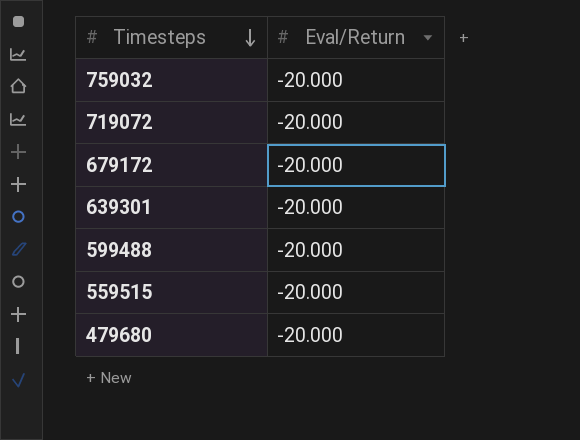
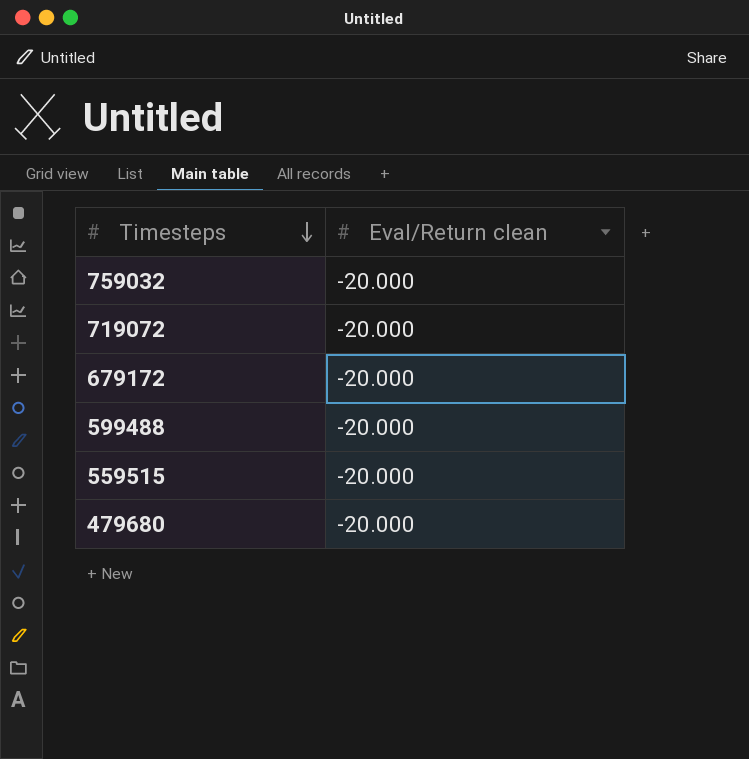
column name: Eval/Return -> Eval/Return clean
row 639301: -20.000 -> none

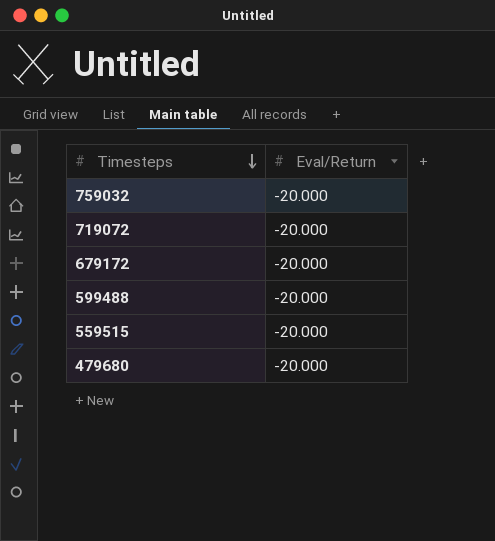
column name: Eval/Return clean -> Eval/Return

